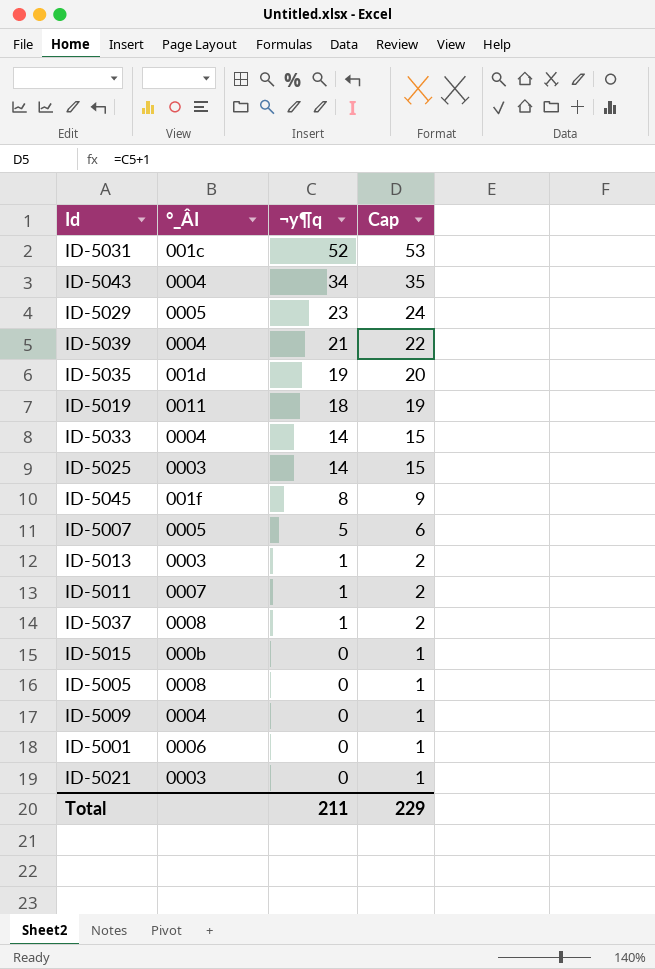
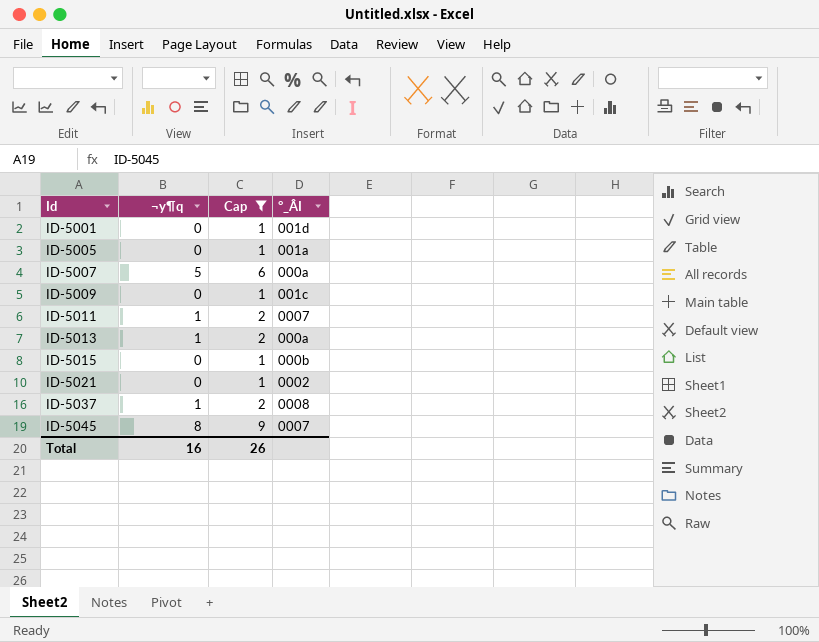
filter: none -> Cap <= 9
row order: ¬y¶q descending -> Id ascending
column °_ÂI | position: 2 -> 4
ID-5001 | °_ÂI: 0006 -> 001d
ID-5005 | °_ÂI: 0008 -> 001a
ID-5007 | °_ÂI: 0005 -> 000a
ID-5009 | °_ÂI: 0004 -> 001c
ID-5013 | °_ÂI: 0003 -> 000a
ID-5021 | °_ÂI: 0003 -> 0002
ID-5045 | °_ÂI: 001f -> 0007
Total | ¬y¶q: 211 -> 16
Total | Cap: 229 -> 26

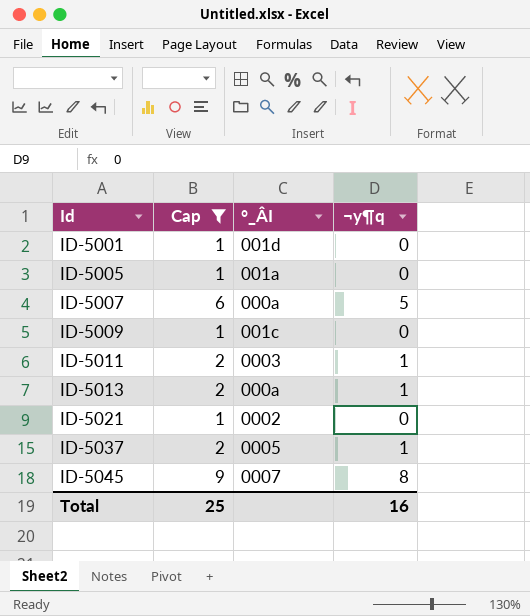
column ¬y¶q | position: 2 -> 4
row ID-5015: 0 | 1 | 000b -> none
ID-5011 | °_ÂI: 0007 -> 0003
ID-5037 | °_ÂI: 0008 -> 0005
Total | Cap: 26 -> 25

